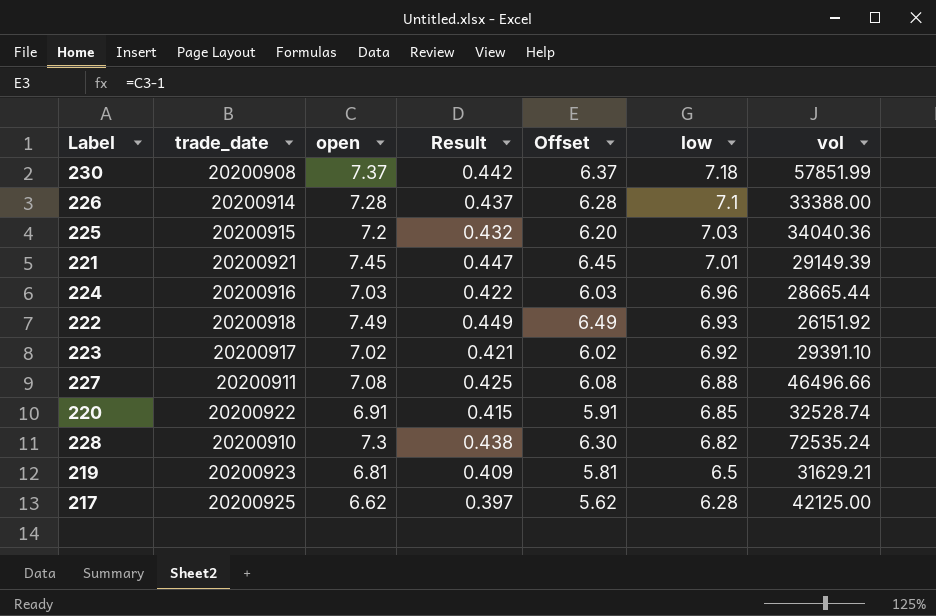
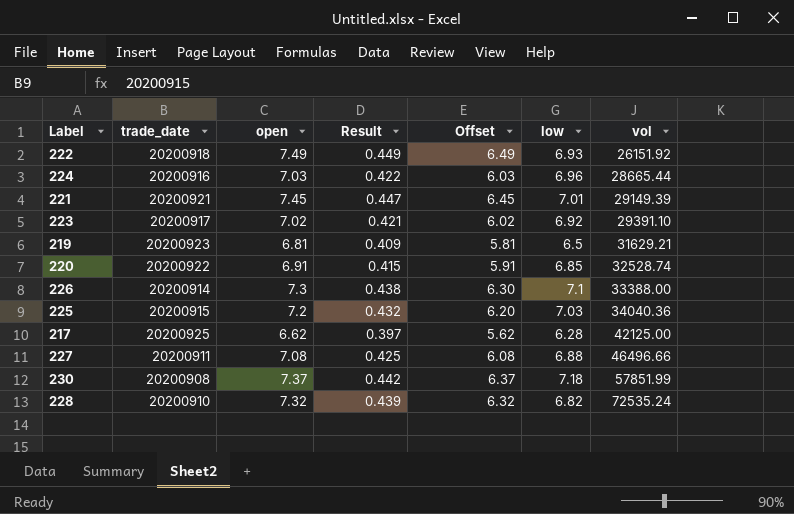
row order: low descending -> vol ascending
226 | open: 7.28 -> 7.3
226 | Result: 0.437 -> 0.438
226 | Offset: 6.28 -> 6.30
228 | open: 7.3 -> 7.32
228 | Result: 0.438 -> 0.439
228 | Offset: 6.30 -> 6.32

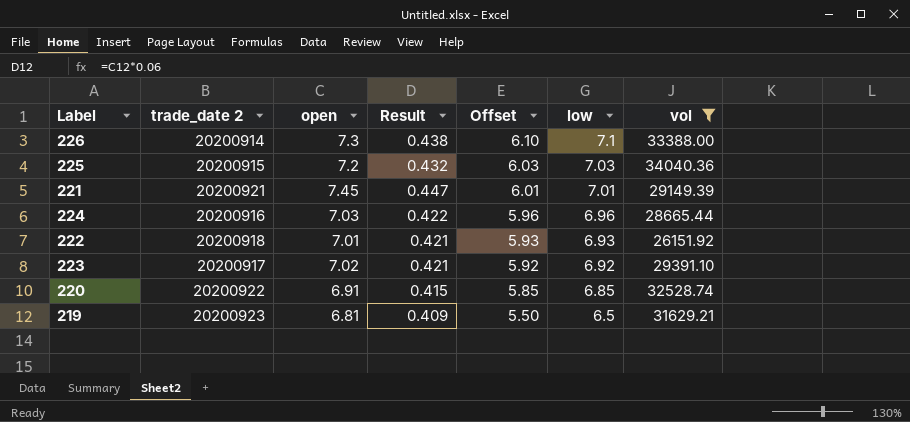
filter: none -> vol <= 34040.36
row order: vol ascending -> Offset descending
column name: trade_date -> trade_date 2
column Offset | formula: [open] - 1 -> [low] - 1
222 | open: 7.49 -> 7.01
222 | Result: 0.449 -> 0.421

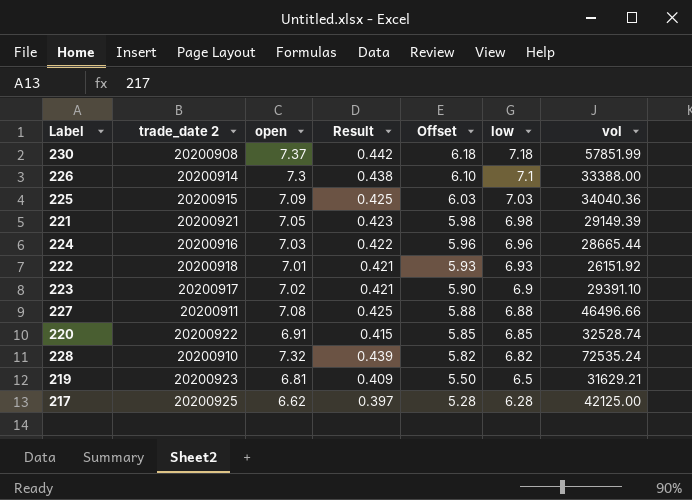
filter: vol <= 34040.36 -> none
225 | open: 7.2 -> 7.09
225 | Result: 0.432 -> 0.425
221 | open: 7.45 -> 7.05
221 | Result: 0.447 -> 0.423
221 | Offset: 6.01 -> 5.98
221 | low: 7.01 -> 6.98
223 | Offset: 5.92 -> 5.90
223 | low: 6.92 -> 6.9

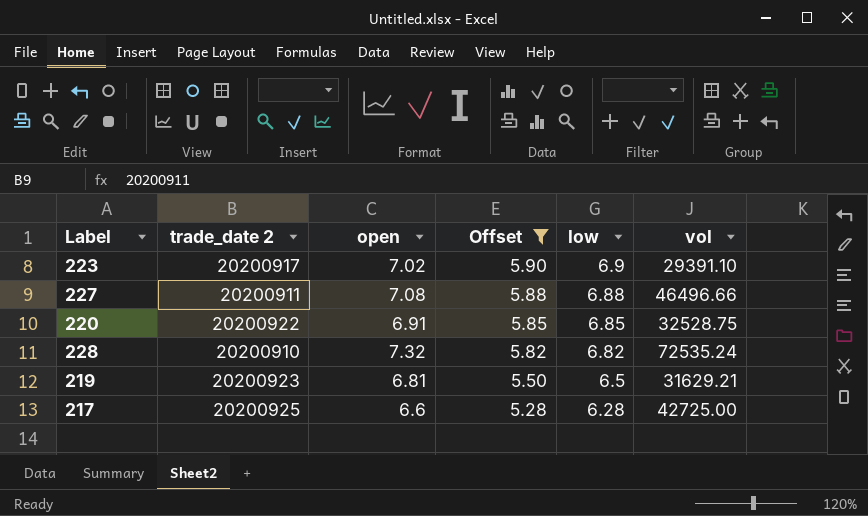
filter: none -> Offset <= 5.90
column Result | formula: [open] * 0.06 -> none
220 | vol: 32528.74 -> 32528.75
217 | open: 6.62 -> 6.6
217 | vol: 42125.00 -> 42725.00

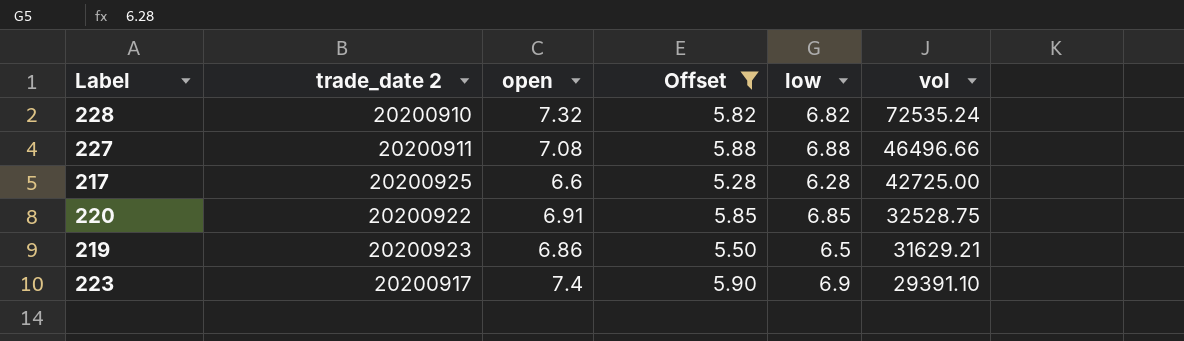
row order: Offset descending -> vol descending
219 | open: 6.81 -> 6.86
223 | open: 7.02 -> 7.4

